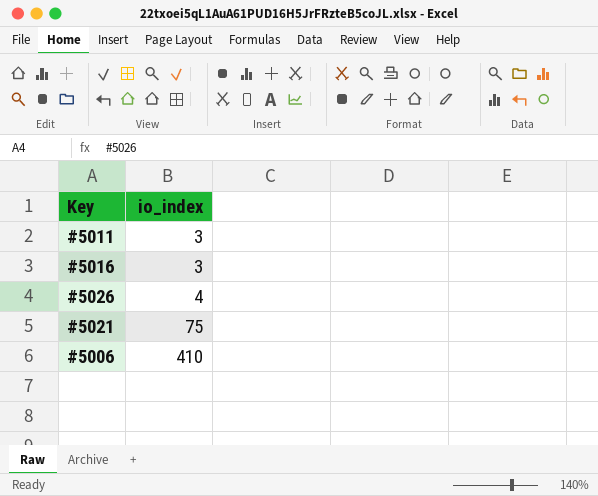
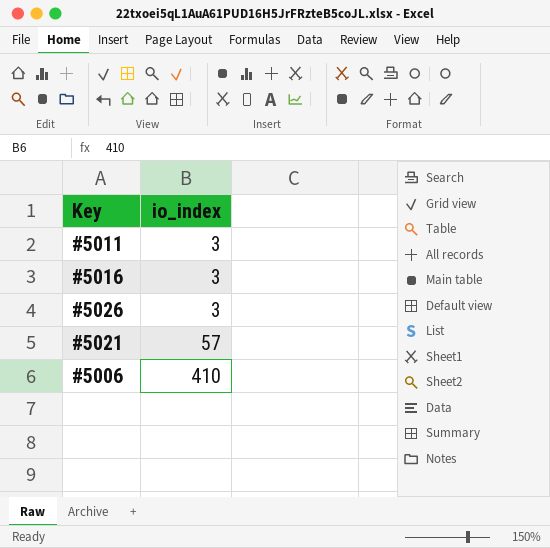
#5026 | io_index: 4 -> 3
#5021 | io_index: 75 -> 57

